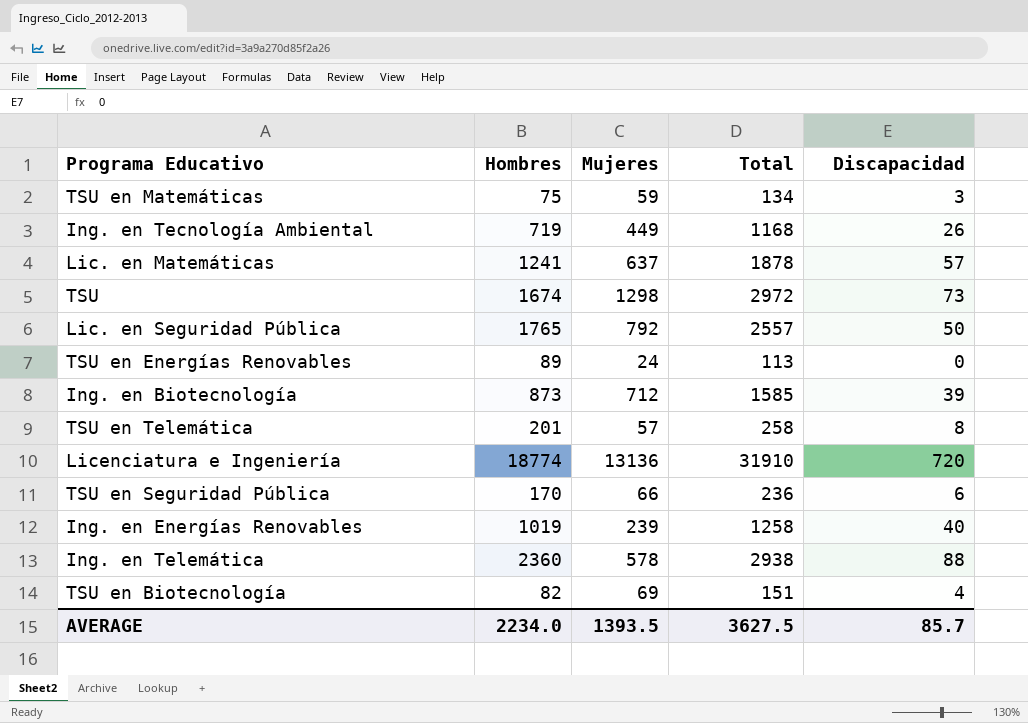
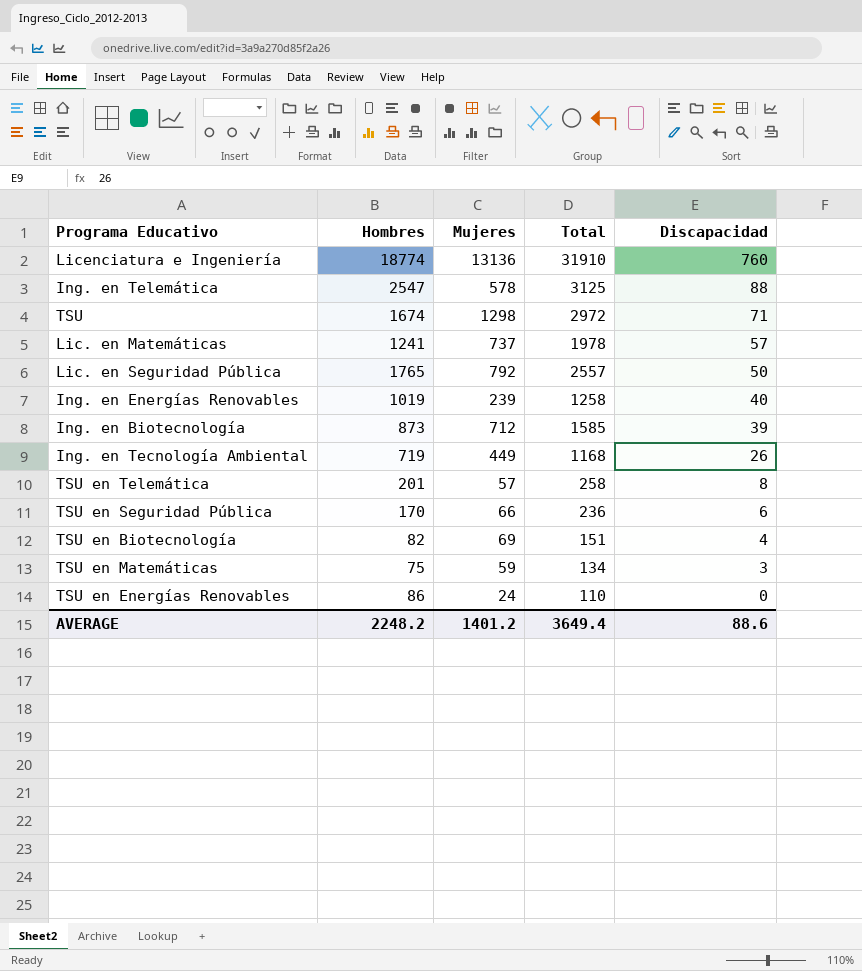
row order: none -> Discapacidad descending
Licenciatura e Ingeniería | Discapacidad: 720 -> 760
Ing. en Telemática | Hombres: 2360 -> 2547
Ing. en Telemática | Total: 2938 -> 3125
TSU | Discapacidad: 73 -> 71
Lic. en Matemáticas | Mujeres: 637 -> 737
Lic. en Matemáticas | Total: 1878 -> 1978
TSU en Energías Renovables | Hombres: 89 -> 86
TSU en Energías Renovables | Total: 113 -> 110
AVERAGE | Hombres: 2234.0 -> 2248.2
AVERAGE | Mujeres: 1393.5 -> 1401.2
AVERAGE | Total: 3627.5 -> 3649.4
AVERAGE | Discapacidad: 85.7 -> 88.6

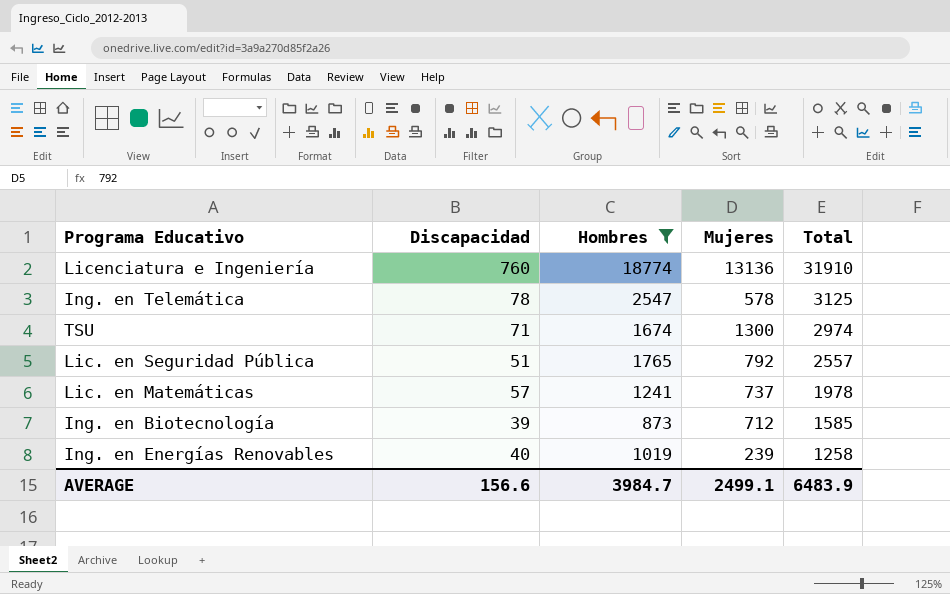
filter: none -> Hombres >= 873
row order: Discapacidad descending -> Total descending
column Discapacidad | position: 5 -> 2
Ing. en Telemática | Discapacidad: 88 -> 78
TSU | Mujeres: 1298 -> 1300
TSU | Total: 2972 -> 2974
Lic. en Seguridad Pública | Discapacidad: 50 -> 51
AVERAGE | Discapacidad: 88.6 -> 156.6
AVERAGE | Hombres: 2248.2 -> 3984.7
AVERAGE | Mujeres: 1401.2 -> 2499.1
AVERAGE | Total: 3649.4 -> 6483.9

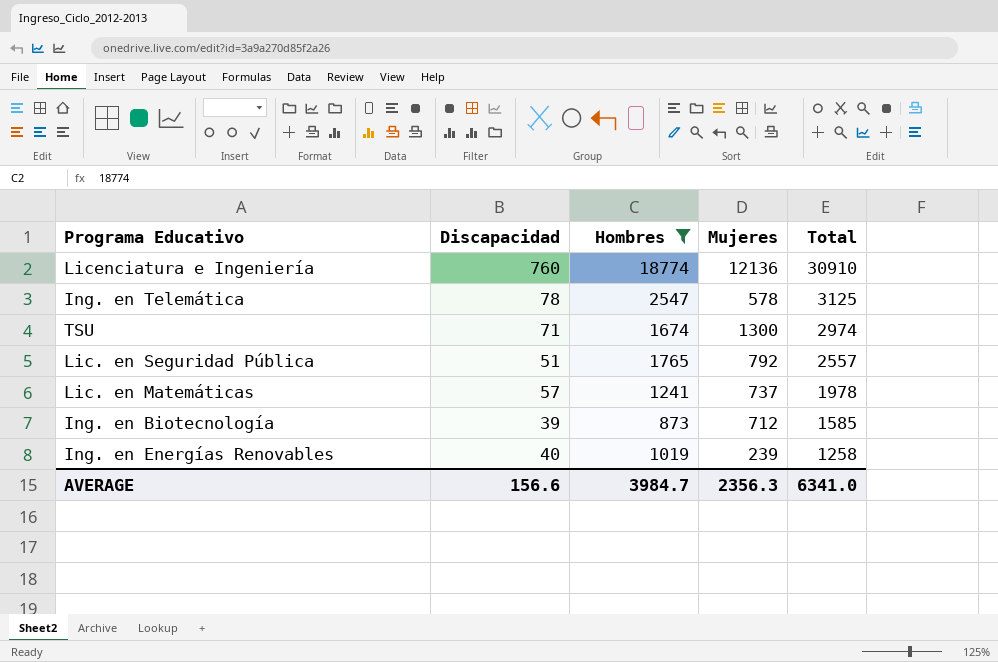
Licenciatura e Ingeniería | Mujeres: 13136 -> 12136
Licenciatura e Ingeniería | Total: 31910 -> 30910
AVERAGE | Mujeres: 2499.1 -> 2356.3
AVERAGE | Total: 6483.9 -> 6341.0

